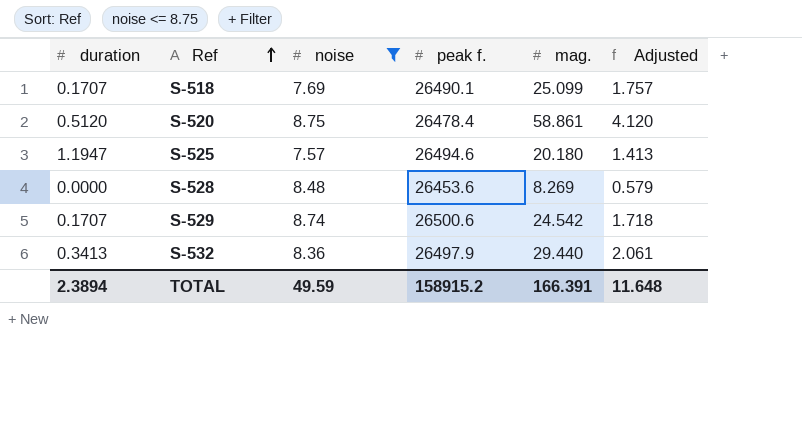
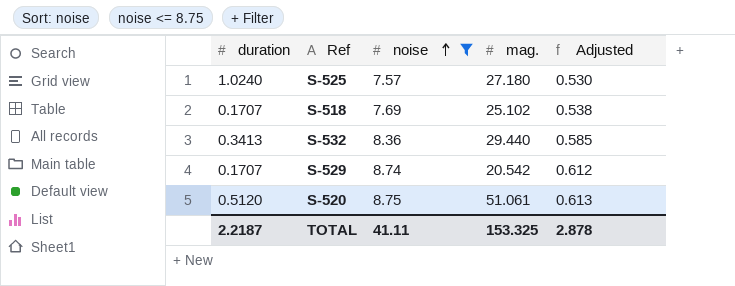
row order: Ref ascending -> noise ascending
column peak f. | position: 4 -> none
column Adjusted | formula: [mag.] * 0.07 -> [noise] * 0.07
row S-528: 0.0000 | 8.48 | 26453.6 | 8.269 | 0.579 -> none
S-525 | duration: 1.1947 -> 1.0240
S-525 | mag.: 20.180 -> 27.180
S-518 | mag.: 25.099 -> 25.102
S-529 | mag.: 24.542 -> 20.542
S-520 | mag.: 58.861 -> 51.061
TOTAL | duration: 2.3894 -> 2.2187
TOTAL | noise: 49.59 -> 41.11
TOTAL | mag.: 166.391 -> 153.325
TOTAL | Adjusted: 11.648 -> 2.878

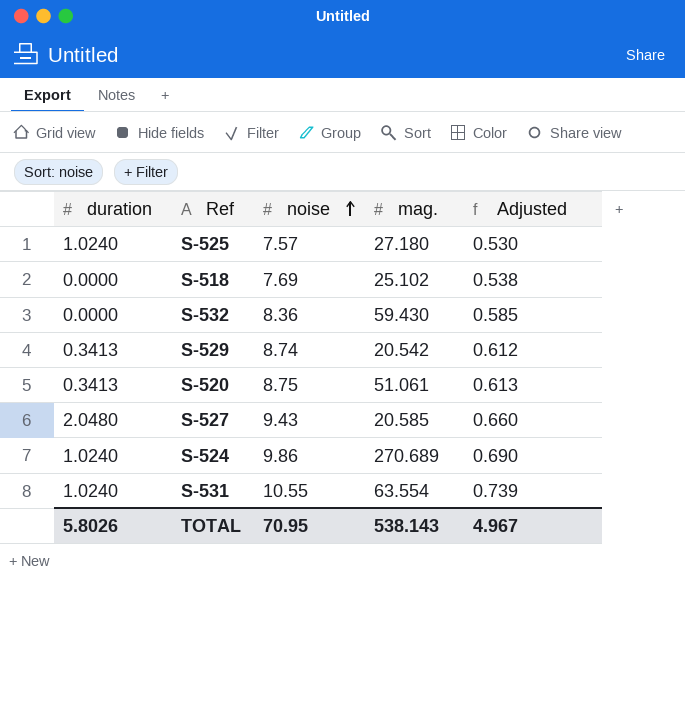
filter: noise <= 8.75 -> none
S-518 | duration: 0.1707 -> 0.0000
S-532 | duration: 0.3413 -> 0.0000
S-532 | mag.: 29.440 -> 59.430
S-529 | duration: 0.1707 -> 0.3413
S-520 | duration: 0.5120 -> 0.3413
TOTAL | duration: 2.2187 -> 5.8026
TOTAL | noise: 41.11 -> 70.95
TOTAL | mag.: 153.325 -> 538.143
TOTAL | Adjusted: 2.878 -> 4.967

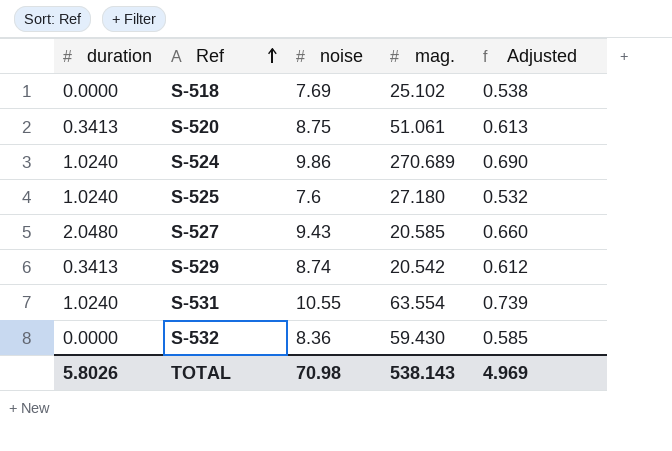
row order: noise ascending -> Ref ascending
S-525 | noise: 7.57 -> 7.6
S-525 | Adjusted: 0.530 -> 0.532
TOTAL | noise: 70.95 -> 70.98
TOTAL | Adjusted: 4.967 -> 4.969

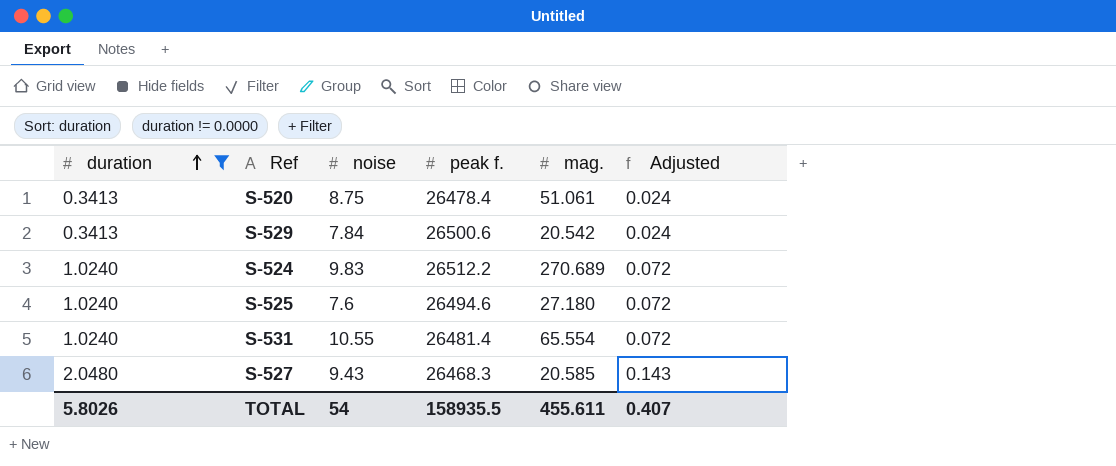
filter: none -> duration != 0.0000
row order: Ref ascending -> duration ascending
column peak f. | position: none -> 4
column Adjusted | formula: [noise] * 0.07 -> [duration] * 0.07
S-529 | noise: 8.74 -> 7.84
S-524 | noise: 9.86 -> 9.83
S-531 | mag.: 63.554 -> 65.554
TOTAL | noise: 70.98 -> 54
TOTAL | mag.: 538.143 -> 455.611
TOTAL | Adjusted: 4.969 -> 0.407

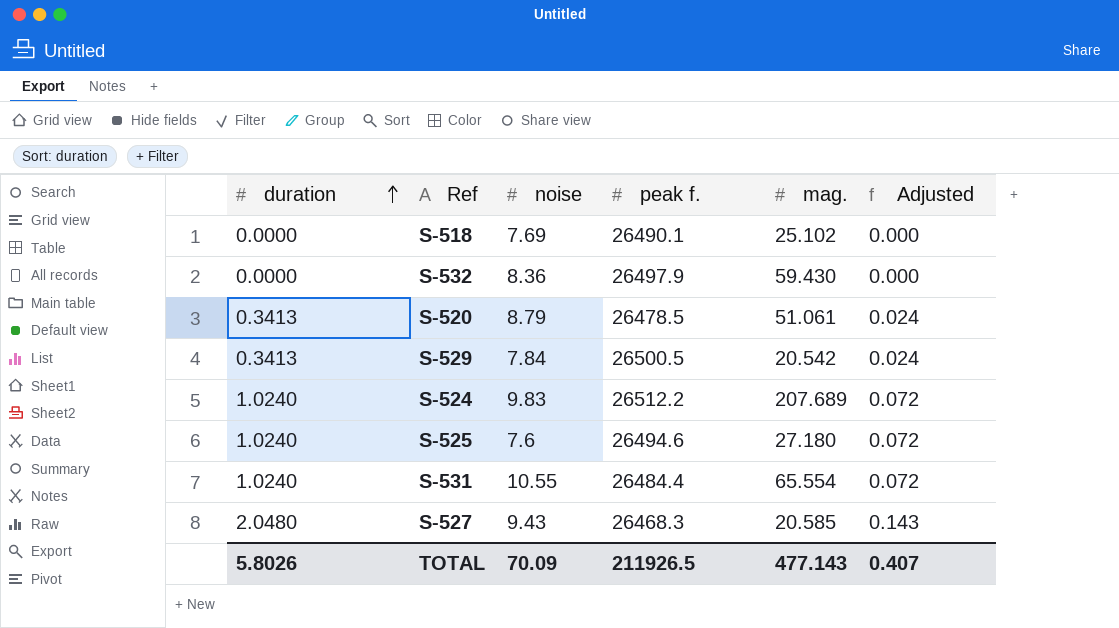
filter: duration != 0.0000 -> none
S-520 | noise: 8.75 -> 8.79
S-520 | peak f.: 26478.4 -> 26478.5
S-529 | peak f.: 26500.6 -> 26500.5
S-524 | mag.: 270.689 -> 207.689
S-531 | peak f.: 26481.4 -> 26484.4
TOTAL | noise: 54 -> 70.09
TOTAL | peak f.: 158935.5 -> 211926.5
TOTAL | mag.: 455.611 -> 477.143

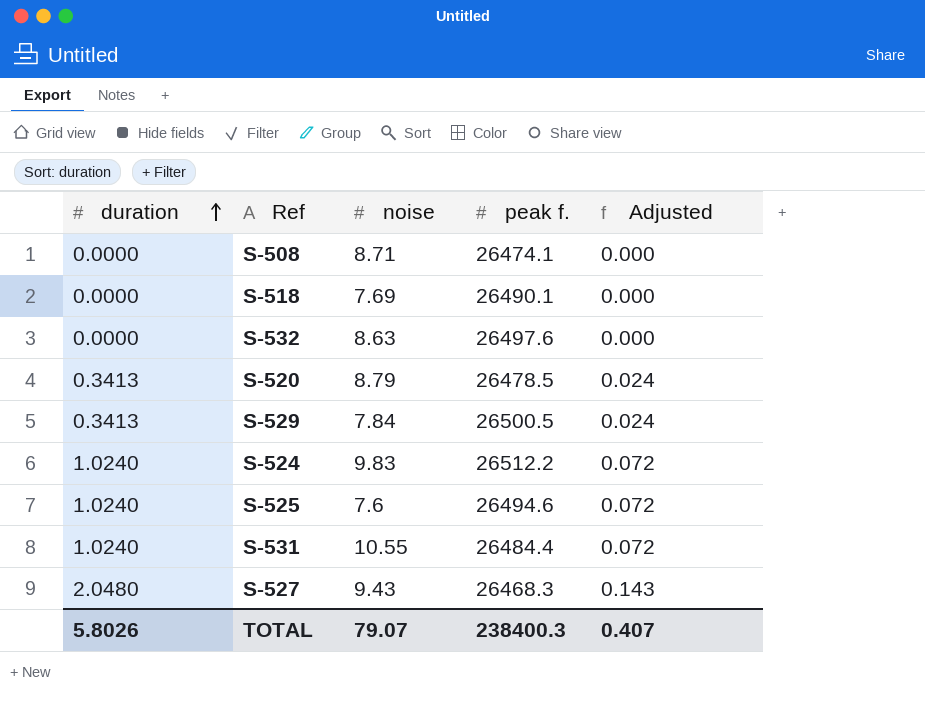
column mag. | position: 5 -> none
row S-508: none -> 0.0000 | 8.71 | 26474.1 | 0.000
S-532 | noise: 8.36 -> 8.63
S-532 | peak f.: 26497.9 -> 26497.6
TOTAL | noise: 70.09 -> 79.07
TOTAL | peak f.: 211926.5 -> 238400.3

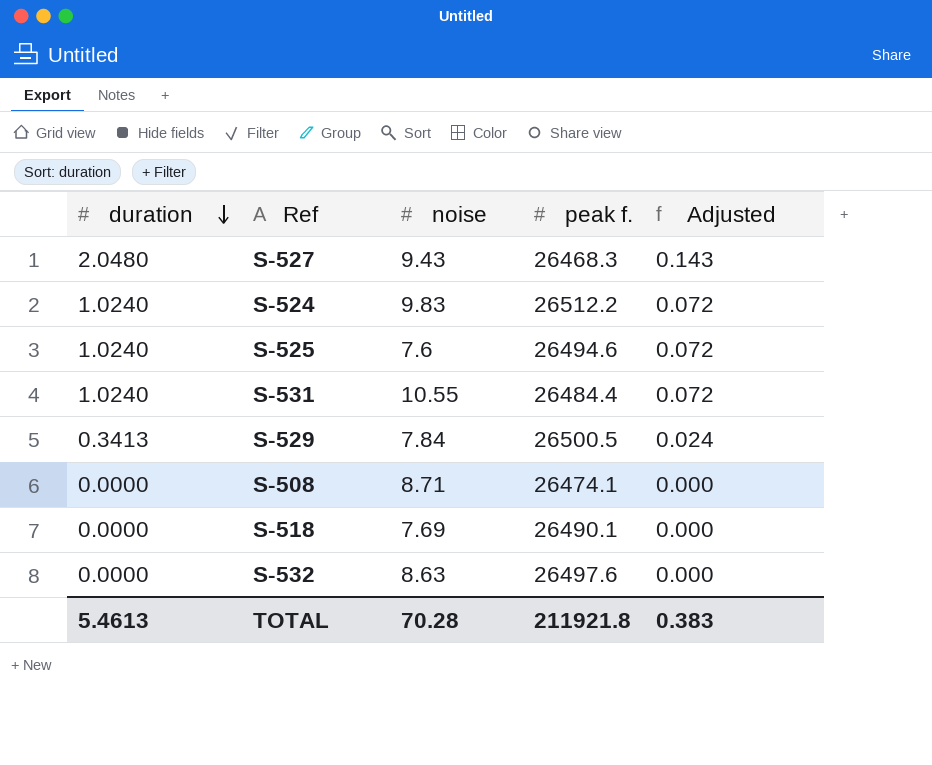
row order: duration ascending -> duration descending
row S-520: 0.3413 | 8.79 | 26478.5 | 0.024 -> none
TOTAL | duration: 5.8026 -> 5.4613
TOTAL | noise: 79.07 -> 70.28
TOTAL | peak f.: 238400.3 -> 211921.8
TOTAL | Adjusted: 0.407 -> 0.383

